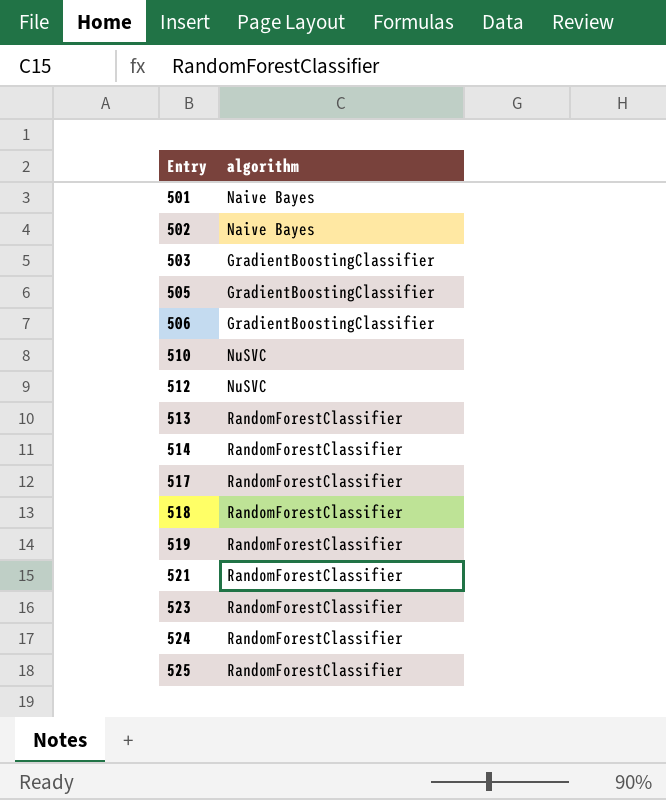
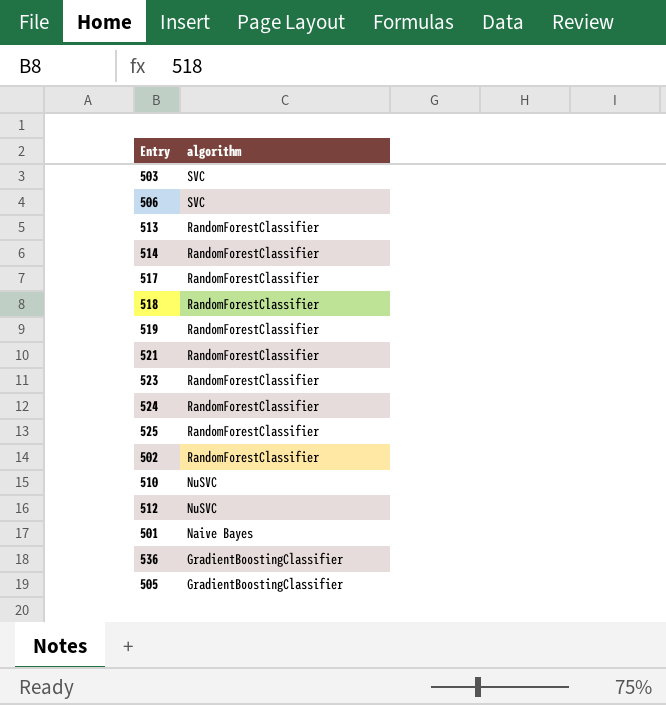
row order: Entry ascending -> algorithm descending
503 | algorithm: GradientBoostingClassifier -> SVC
506 | algorithm: GradientBoostingClassifier -> SVC
502 | algorithm: Naive Bayes -> RandomForestClassifier
row 536: none -> GradientBoostingClassifier

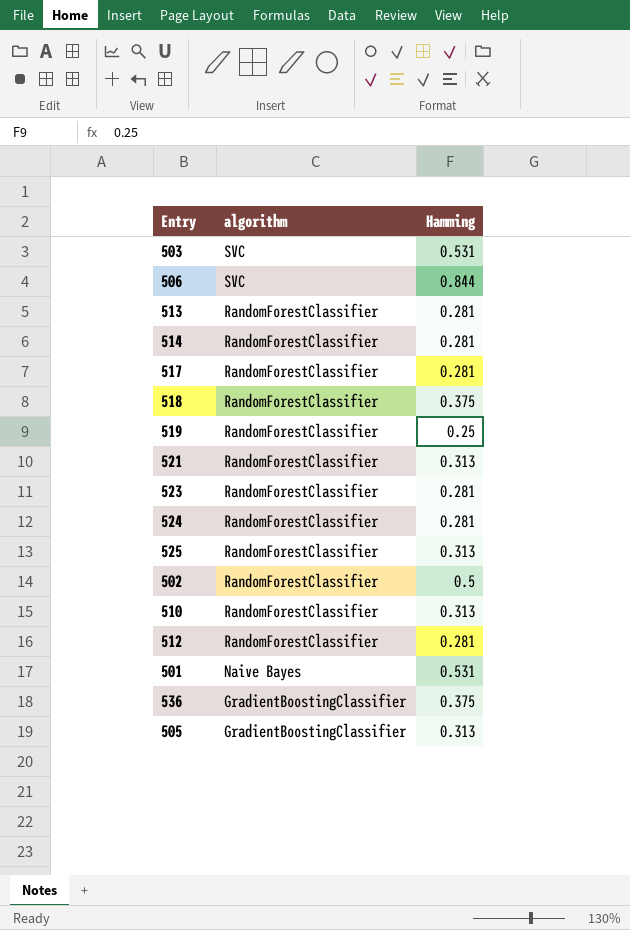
column Hamming | position: none -> 3
510 | algorithm: NuSVC -> RandomForestClassifier
512 | algorithm: NuSVC -> RandomForestClassifier

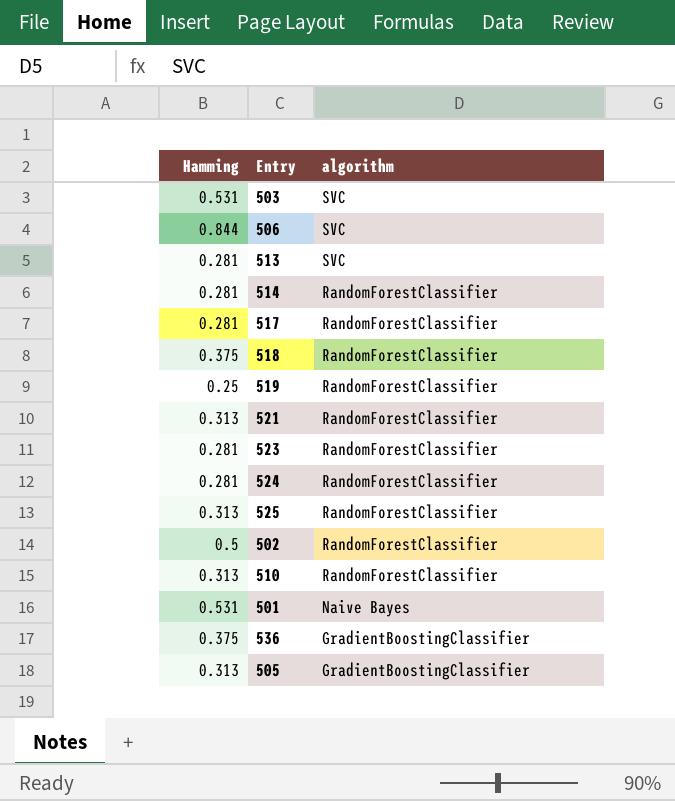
column Hamming | position: 3 -> 1
row 512: RandomForestClassifier | 0.281 -> none
513 | algorithm: RandomForestClassifier -> SVC

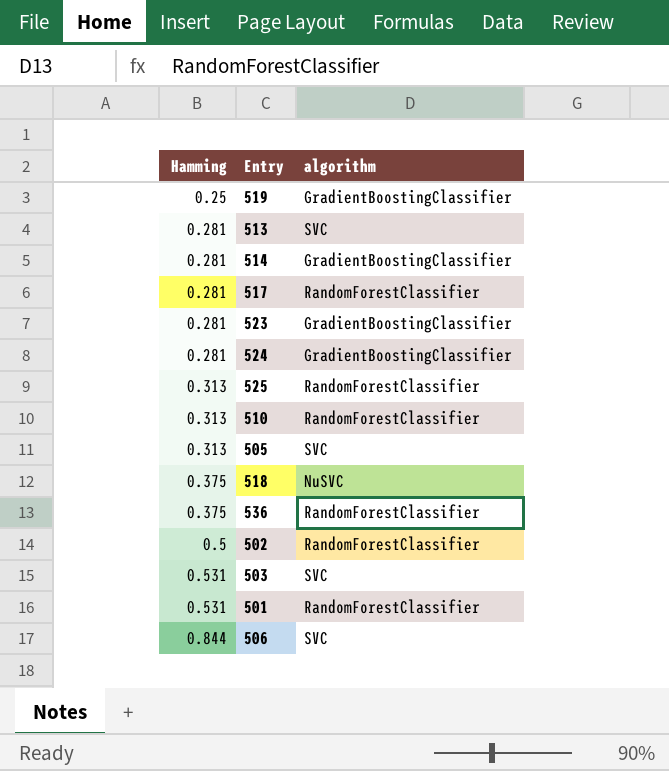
row order: algorithm descending -> Hamming ascending
row 521: 0.313 | RandomForestClassifier -> none
519 | algorithm: RandomForestClassifier -> GradientBoostingClassifier
514 | algorithm: RandomForestClassifier -> GradientBoostingClassifier
523 | algorithm: RandomForestClassifier -> GradientBoostingClassifier
524 | algorithm: RandomForestClassifier -> GradientBoostingClassifier
505 | algorithm: GradientBoostingClassifier -> SVC
518 | algorithm: RandomForestClassifier -> NuSVC
536 | algorithm: GradientBoostingClassifier -> RandomForestClassifier
501 | algorithm: Naive Bayes -> RandomForestClassifier

